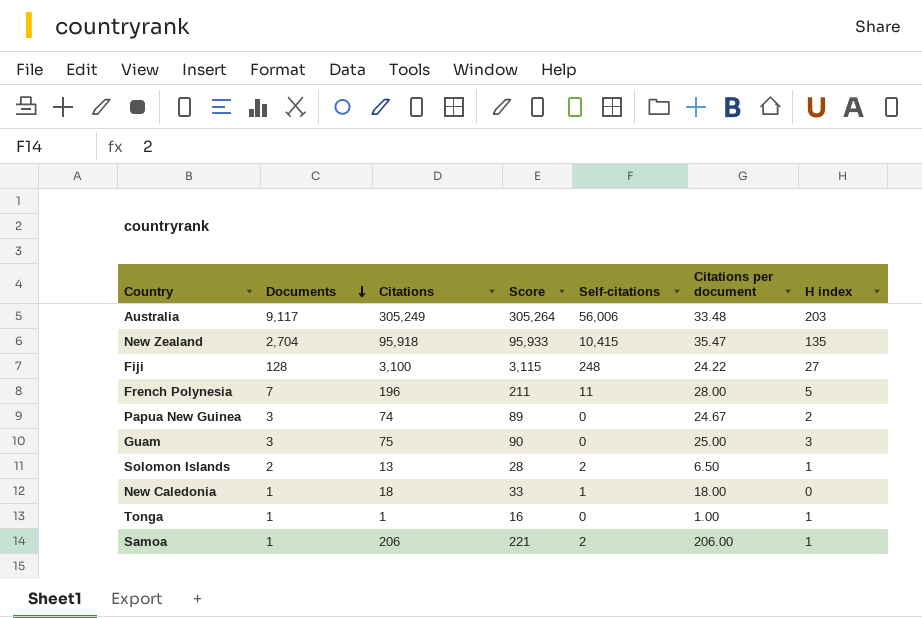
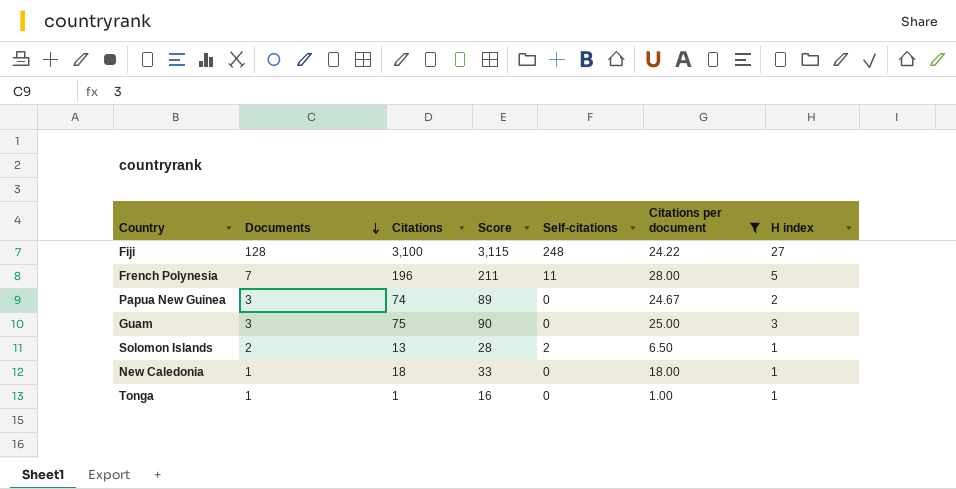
filter: none -> Citations per document <= 28.00
New Caledonia | Self-citations: 1 -> 0
New Caledonia | H index: 0 -> 1

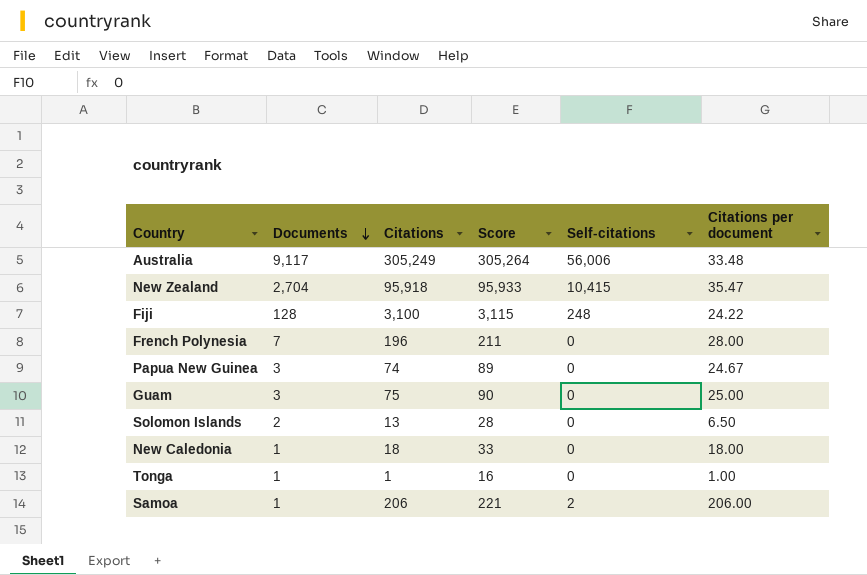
filter: Citations per document <= 28.00 -> none
column H index | position: 7 -> none
French Polynesia | Self-citations: 11 -> 0
Solomon Islands | Self-citations: 2 -> 0

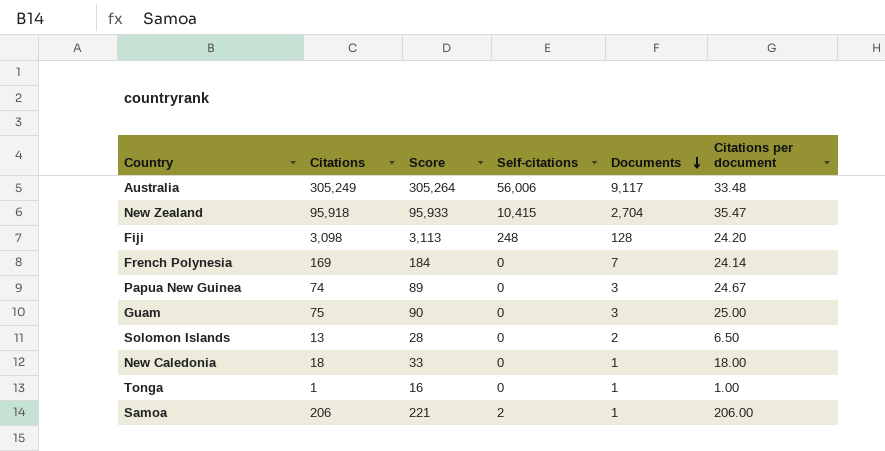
column Documents | position: 2 -> 5
Fiji | Citations: 3,100 -> 3,098
Fiji | Score: 3,115 -> 3,113
Fiji | Citations per document: 24.22 -> 24.20
French Polynesia | Citations: 196 -> 169
French Polynesia | Score: 211 -> 184
French Polynesia | Citations per document: 28.00 -> 24.14

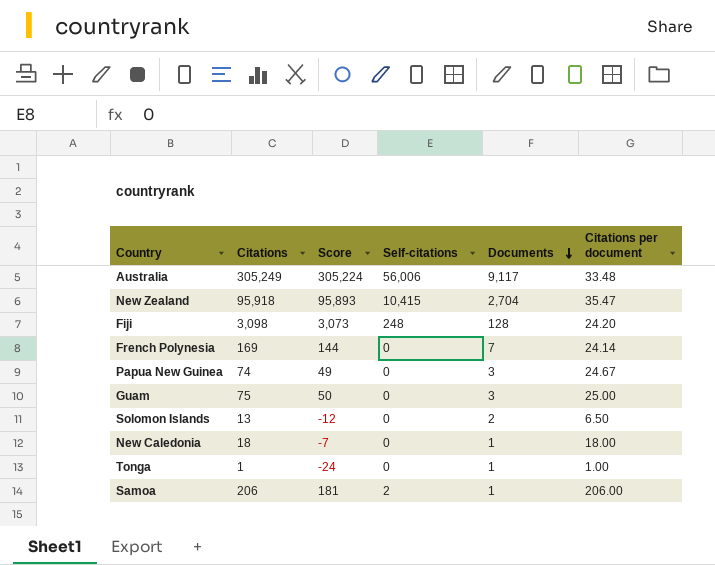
column Score | formula: [Citations] + 15 -> [Citations] - 25

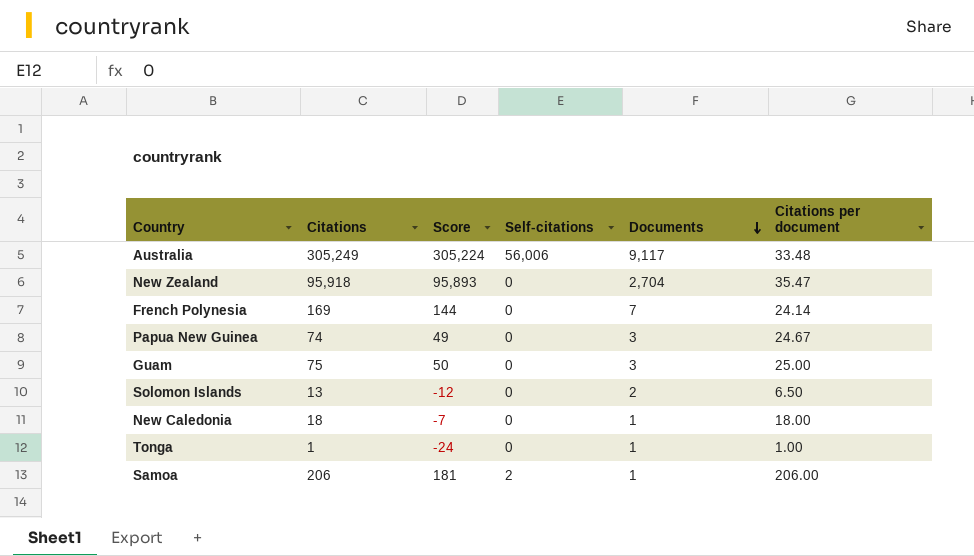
row Fiji: 3,098 | 3,073 | 248 | 128 | 24.20 -> none
New Zealand | Self-citations: 10,415 -> 0

